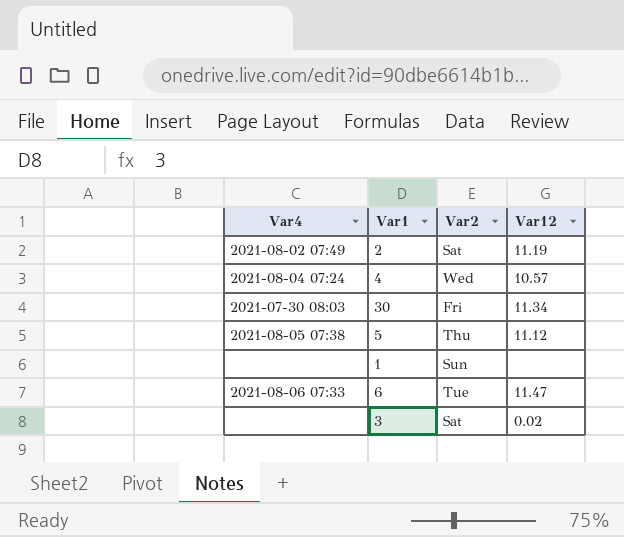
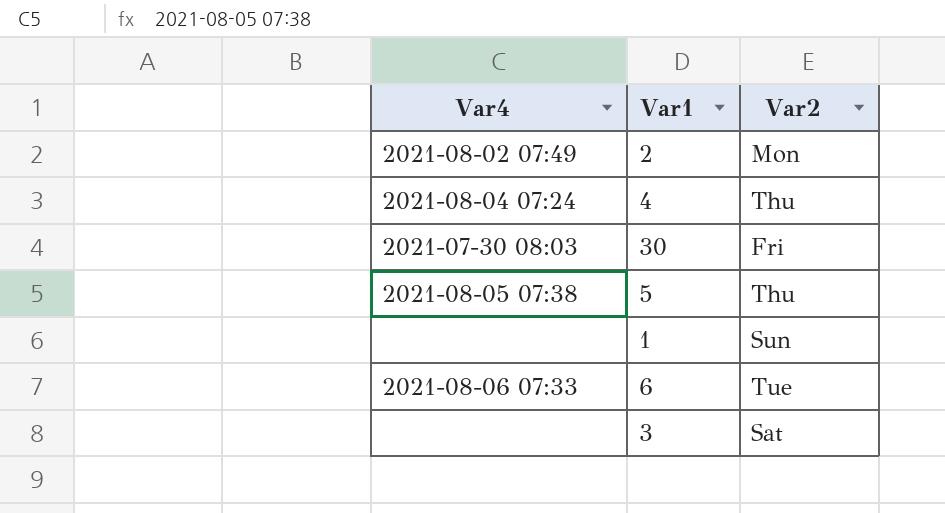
column Var12 | position: 4 -> none
2 | Var2: Sat -> Mon
4 | Var2: Wed -> Thu

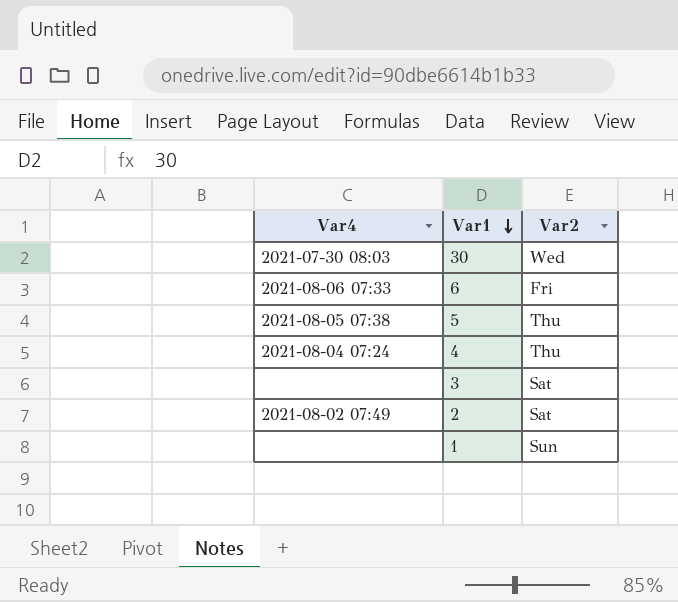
row order: none -> Var1 descending
30 | Var2: Fri -> Wed
6 | Var2: Tue -> Fri
2 | Var2: Mon -> Sat

